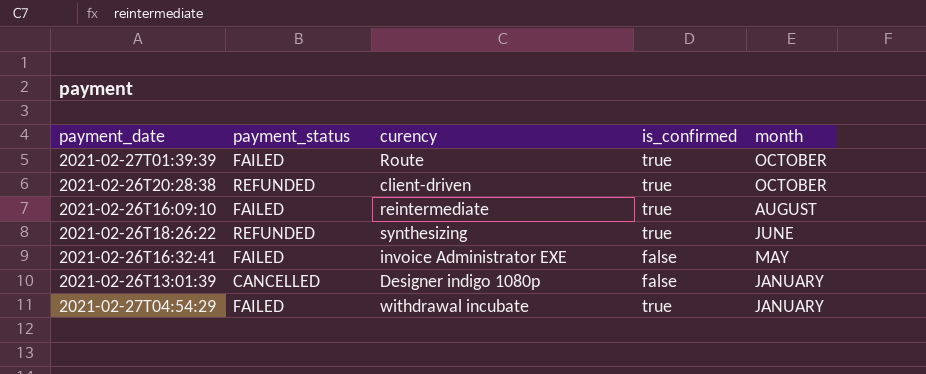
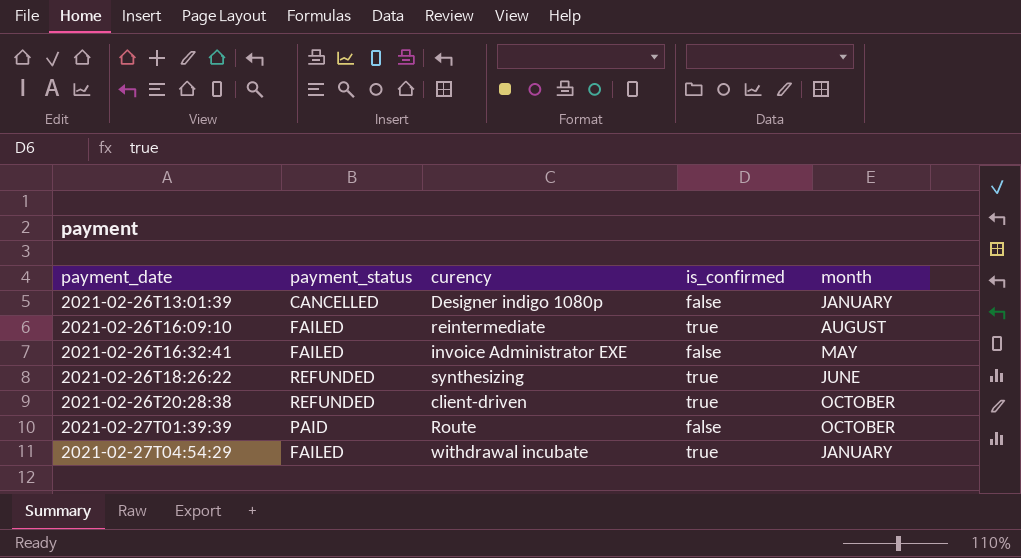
row order: month descending -> payment_date ascending
2021-02-27T01:39:39 | payment_status: FAILED -> PAID
2021-02-27T01:39:39 | is_confirmed: true -> false

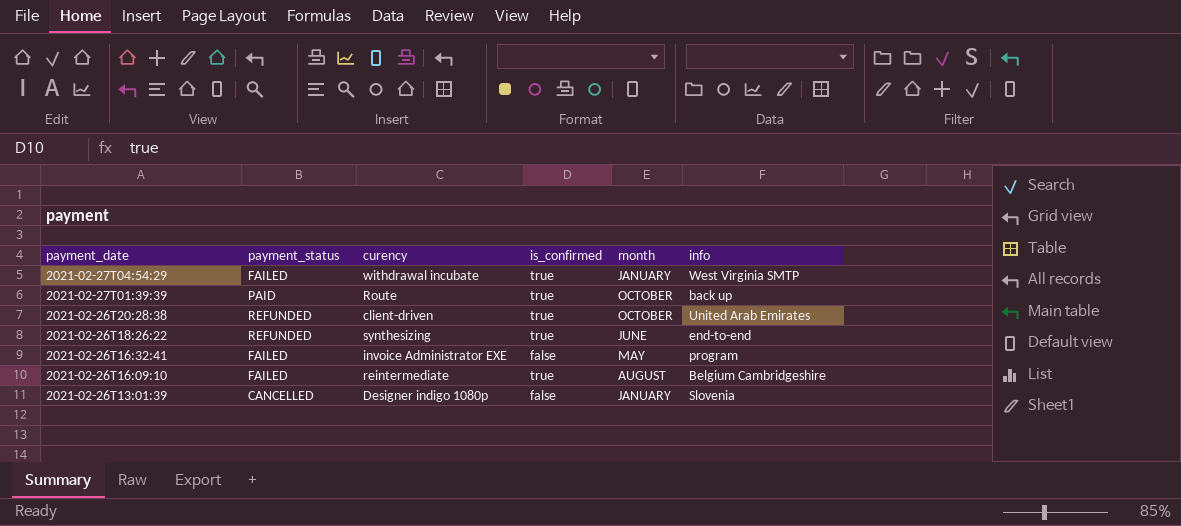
row order: payment_date ascending -> payment_date descending
column info | position: none -> 6
2021-02-27T01:39:39 | is_confirmed: false -> true

